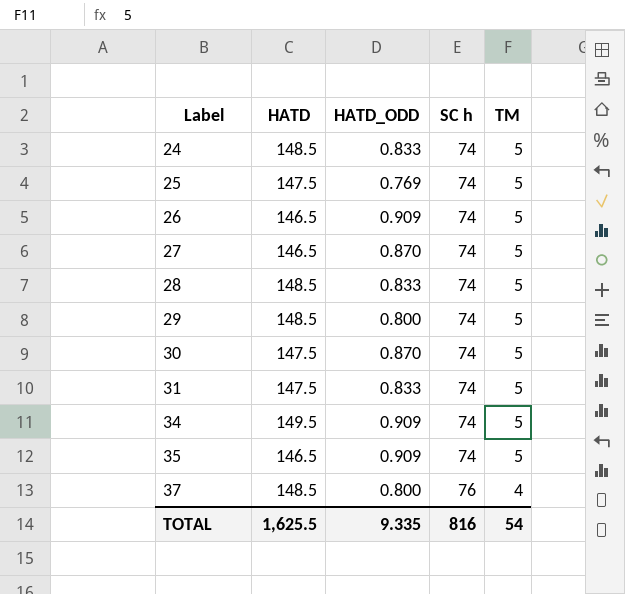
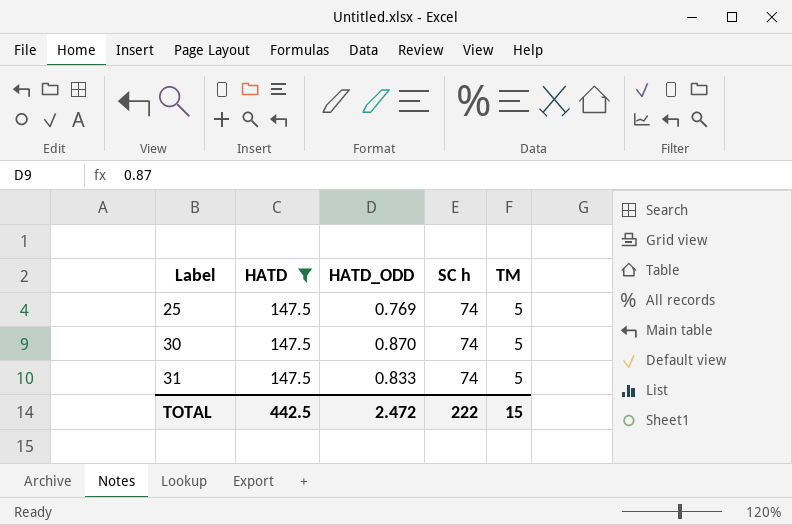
filter: none -> HATD = 147.5
TOTAL | HATD: 1,625.5 -> 442.5
TOTAL | HATD_ODD: 9.335 -> 2.472
TOTAL | SC h: 816 -> 222
TOTAL | TM: 54 -> 15

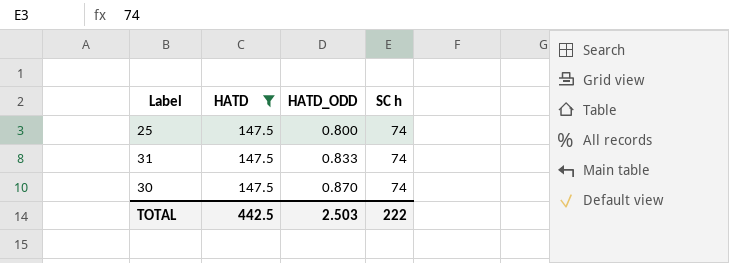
row order: Label ascending -> HATD_ODD ascending
column TM | position: 5 -> none
25 | HATD_ODD: 0.769 -> 0.800
TOTAL | HATD_ODD: 2.472 -> 2.503

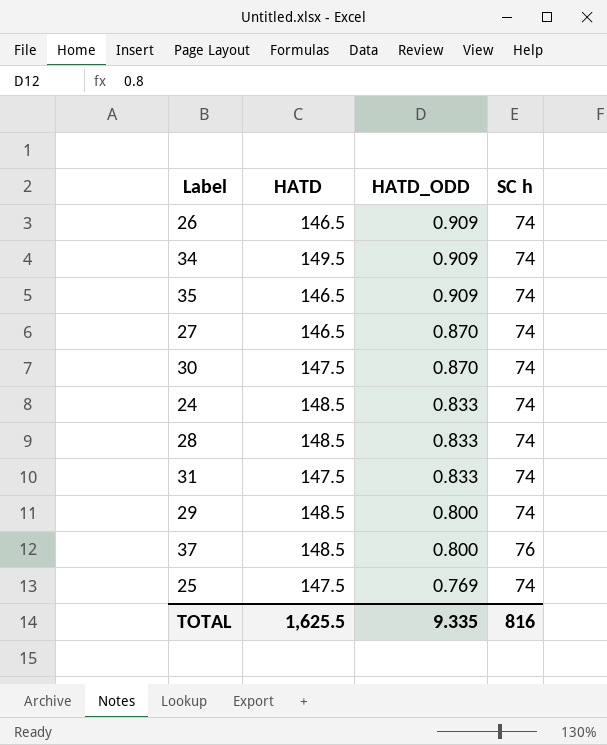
filter: HATD = 147.5 -> none
row order: HATD_ODD ascending -> HATD_ODD descending
25 | HATD_ODD: 0.800 -> 0.769
TOTAL | HATD: 442.5 -> 1,625.5
TOTAL | HATD_ODD: 2.503 -> 9.335
TOTAL | SC h: 222 -> 816

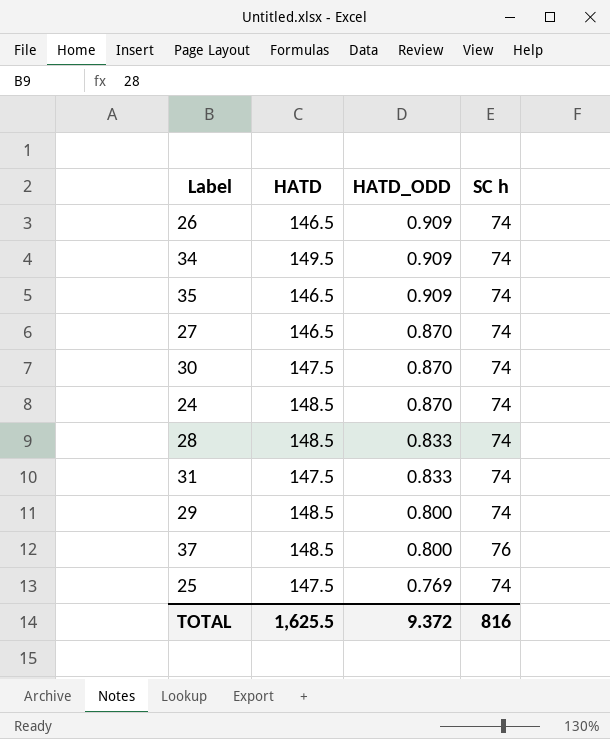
24 | HATD_ODD: 0.833 -> 0.870
TOTAL | HATD_ODD: 9.335 -> 9.372

